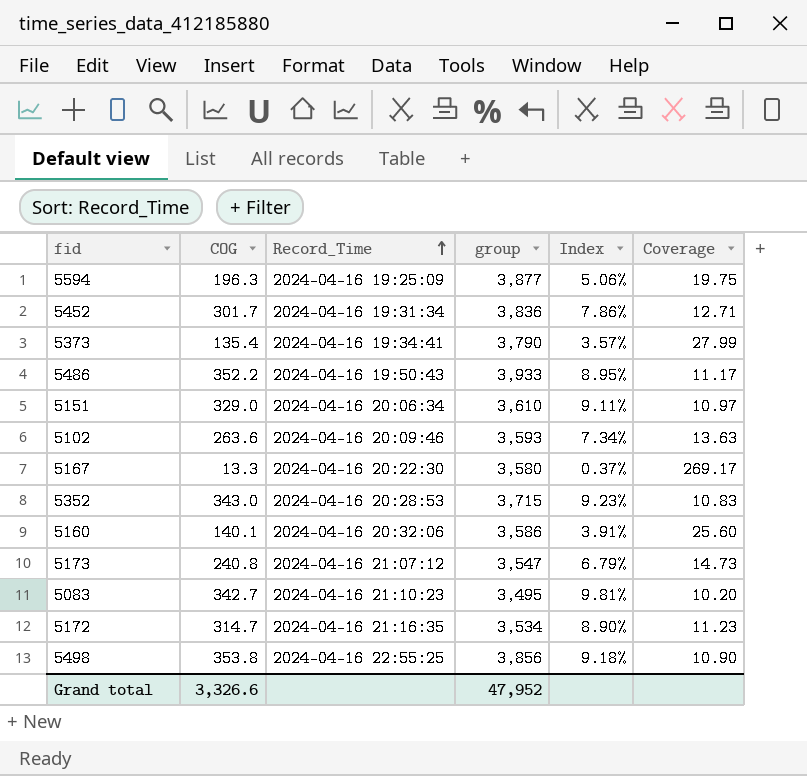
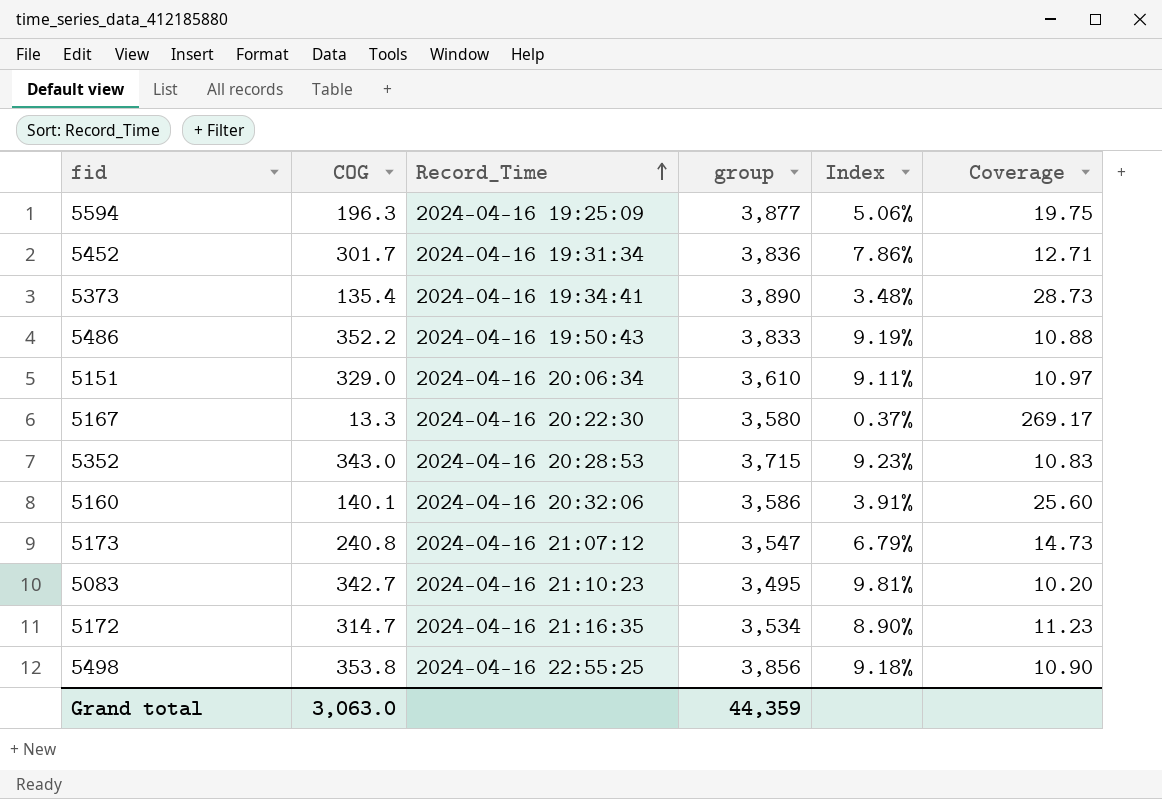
row 5102: 263.6 | 2024-04-16 20:09:46 | 3,593 | 7.34% | 13.63 -> none
5373 | group: 3,790 -> 3,890
5373 | Index: 3.57% -> 3.48%
5373 | Coverage: 27.99 -> 28.73
5486 | group: 3,933 -> 3,833
5486 | Index: 8.95% -> 9.19%
5486 | Coverage: 11.17 -> 10.88
Grand total | COG: 3,326.6 -> 3,063.0
Grand total | group: 47,952 -> 44,359

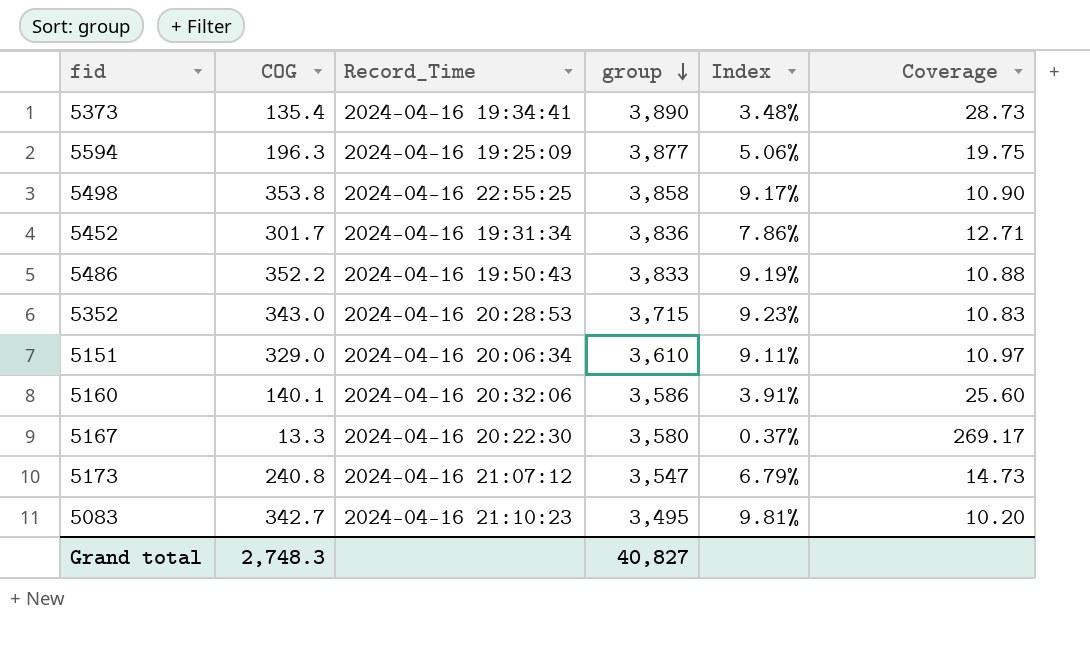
row order: Record_Time ascending -> group descending
row 5172: 314.7 | 2024-04-16 21:16:35 | 3,534 | 8.90% | 11.23 -> none
5498 | group: 3,856 -> 3,858
5498 | Index: 9.18% -> 9.17%
Grand total | COG: 3,063.0 -> 2,748.3
Grand total | group: 44,359 -> 40,827

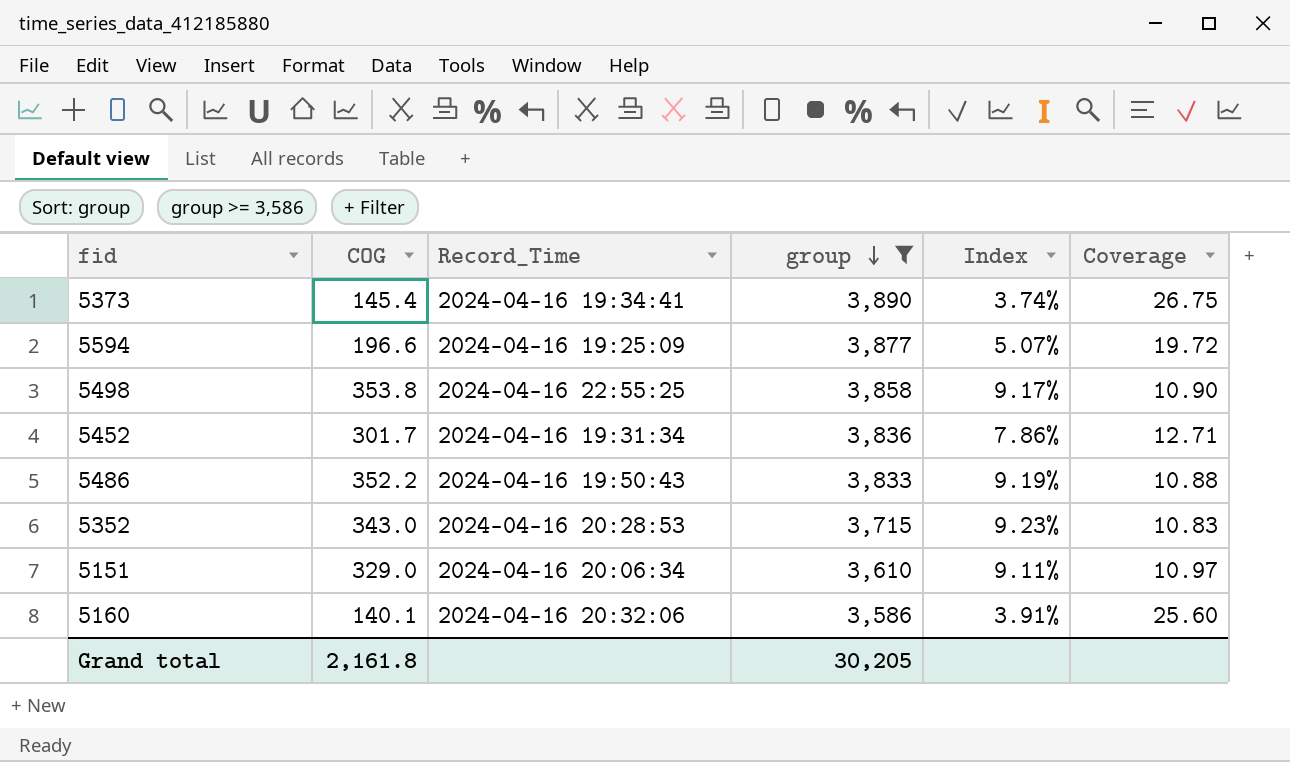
filter: none -> group >= 3,586
5373 | COG: 135.4 -> 145.4
5373 | Index: 3.48% -> 3.74%
5373 | Coverage: 28.73 -> 26.75
5594 | COG: 196.3 -> 196.6
5594 | Index: 5.06% -> 5.07%
5594 | Coverage: 19.75 -> 19.72
Grand total | COG: 2,748.3 -> 2,161.8
Grand total | group: 40,827 -> 30,205

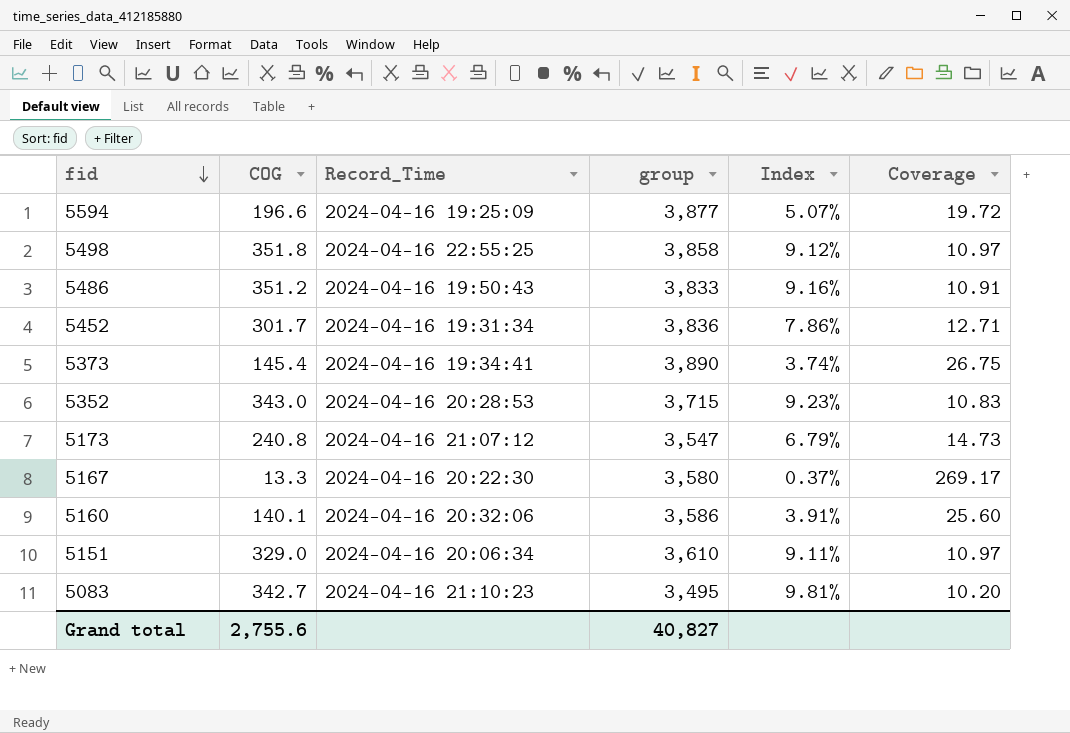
filter: group >= 3,586 -> none
row order: group descending -> fid descending
5498 | COG: 353.8 -> 351.8
5498 | Index: 9.17% -> 9.12%
5498 | Coverage: 10.90 -> 10.97
5486 | COG: 352.2 -> 351.2
5486 | Index: 9.19% -> 9.16%
5486 | Coverage: 10.88 -> 10.91
Grand total | COG: 2,161.8 -> 2,755.6
Grand total | group: 30,205 -> 40,827

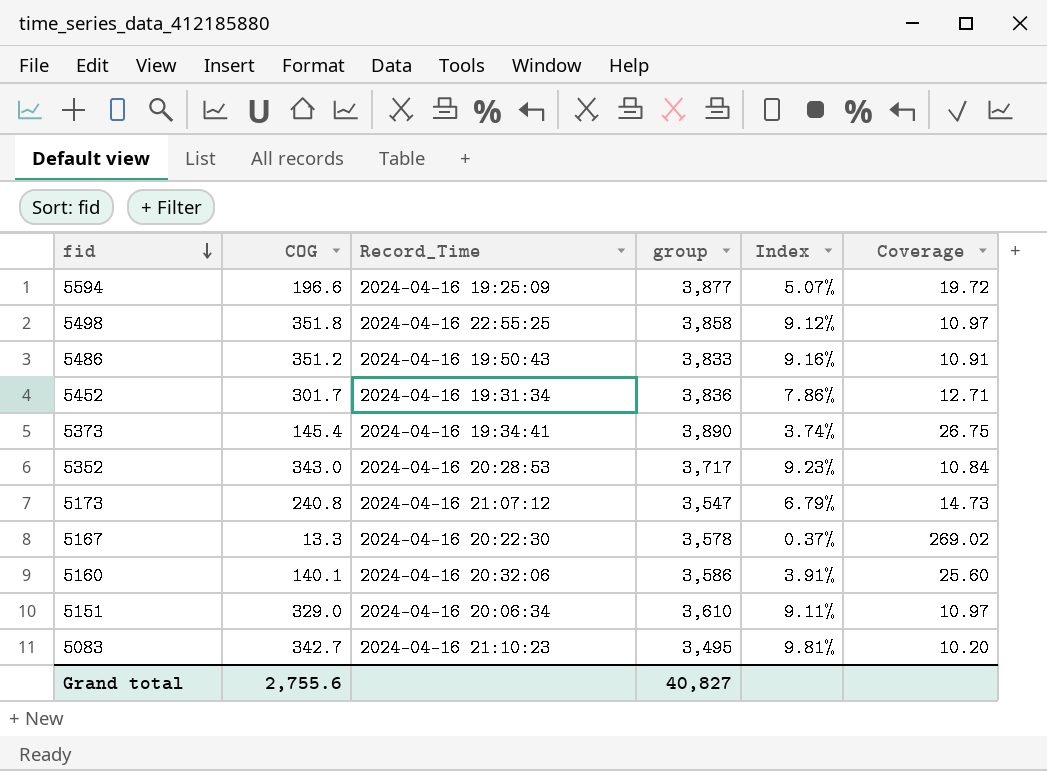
5352 | group: 3,715 -> 3,717
5352 | Coverage: 10.83 -> 10.84
5167 | group: 3,580 -> 3,578
5167 | Coverage: 269.17 -> 269.02

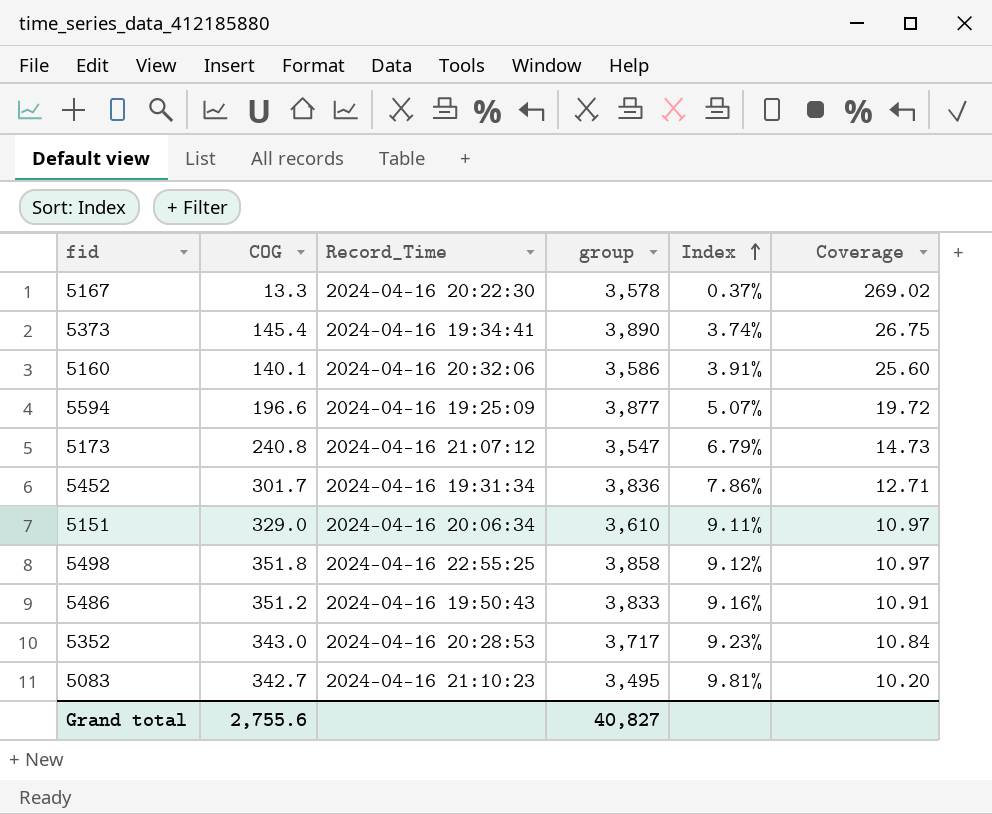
row order: fid descending -> Index ascending

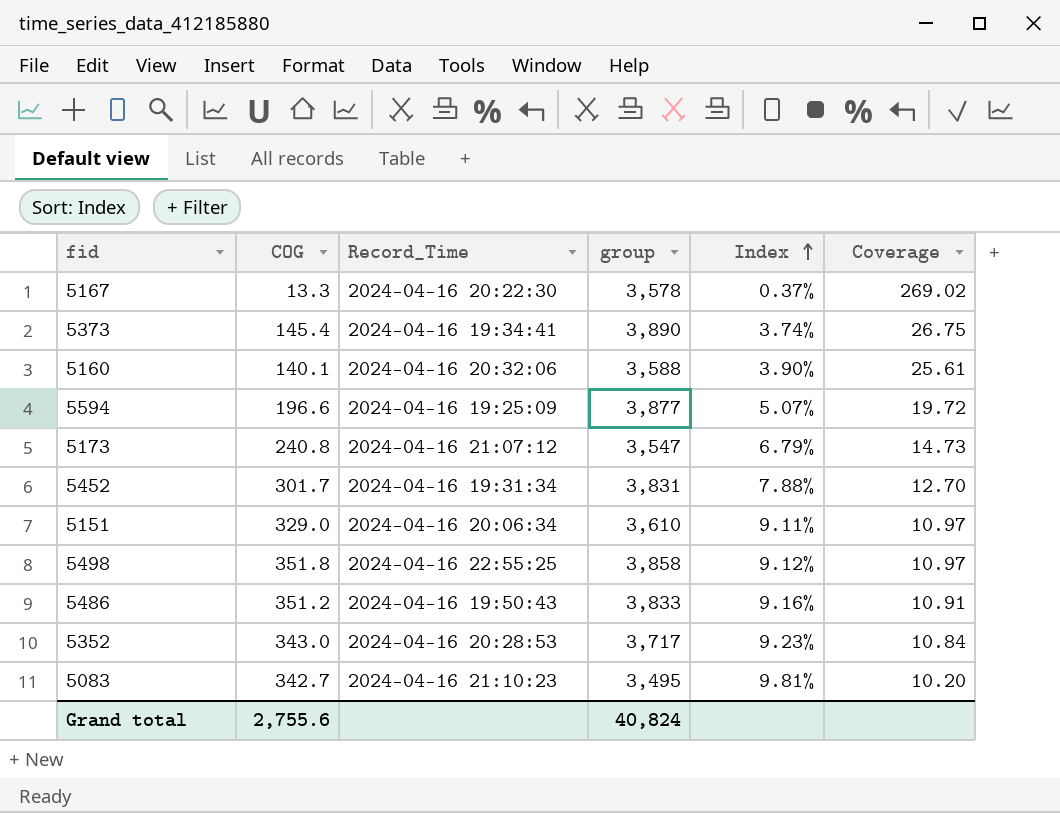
5160 | group: 3,586 -> 3,588
5160 | Index: 3.91% -> 3.90%
5160 | Coverage: 25.60 -> 25.61
5452 | group: 3,836 -> 3,831
5452 | Index: 7.86% -> 7.88%
5452 | Coverage: 12.71 -> 12.70
Grand total | group: 40,827 -> 40,824

